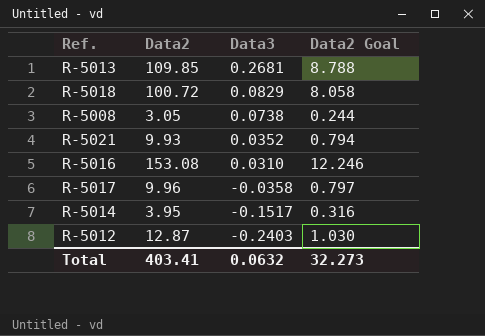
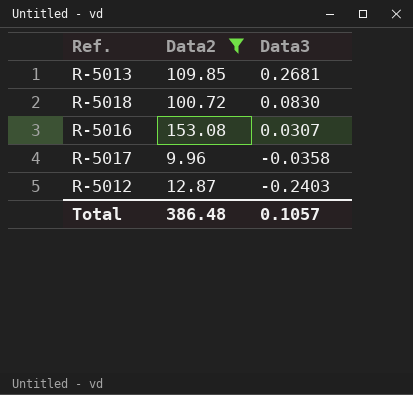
filter: none -> Data2 >= 9.96
column Data2 Goal | formula: [Data2] * 0.08 -> none
R-5018 | Data3: 0.0829 -> 0.0830
R-5016 | Data3: 0.0310 -> 0.0307
Total | Data2: 403.41 -> 386.48
Total | Data3: 0.0632 -> 0.1057

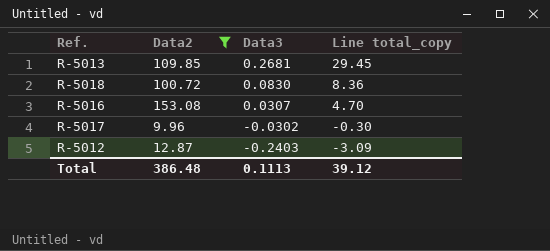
column Line total_copy | formula: none -> [Data2] * [Data3]
R-5017 | Data3: -0.0358 -> -0.0302
Total | Data3: 0.1057 -> 0.1113

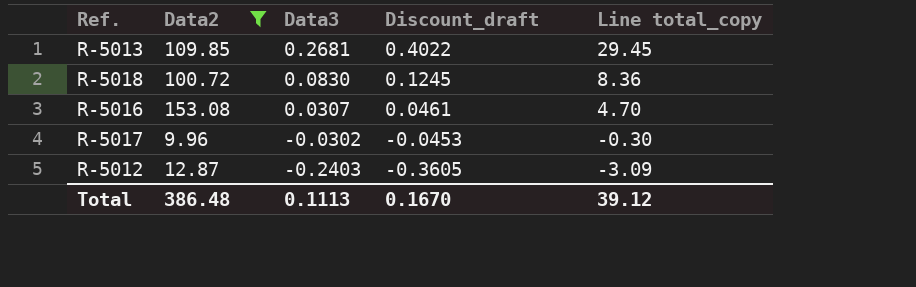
column Discount_draft | formula: none -> [Data3] * 1.5

